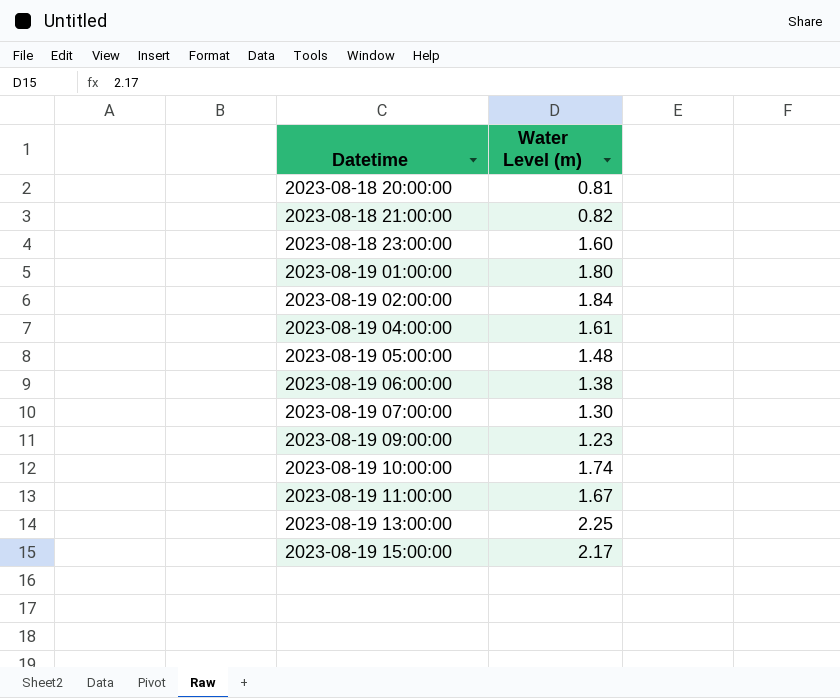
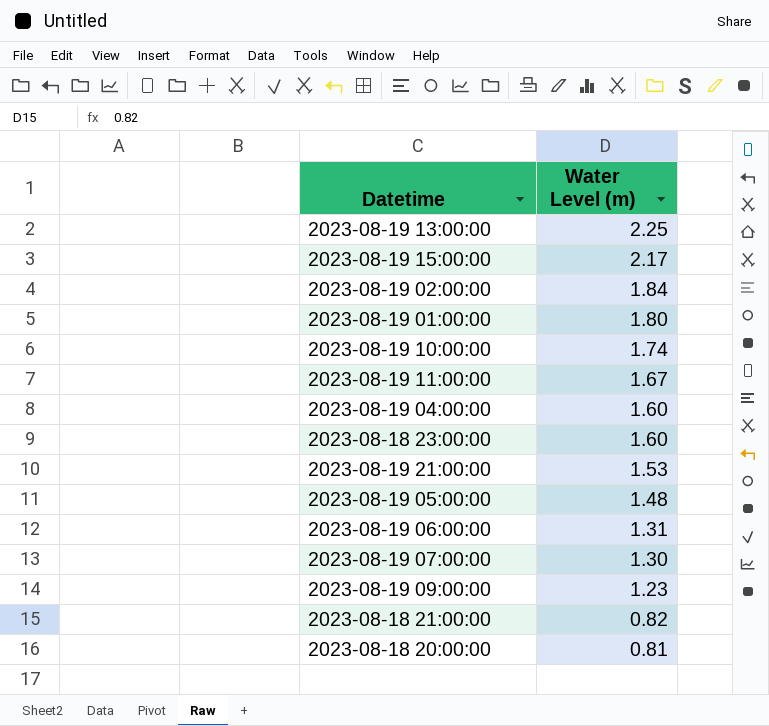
row order: Datetime ascending -> Water Level (m) descending
2023-08-19 04:00:00 | Water Level (m): 1.61 -> 1.60
row 2023-08-19 21:00:00: none -> 1.53
2023-08-19 06:00:00 | Water Level (m): 1.38 -> 1.31

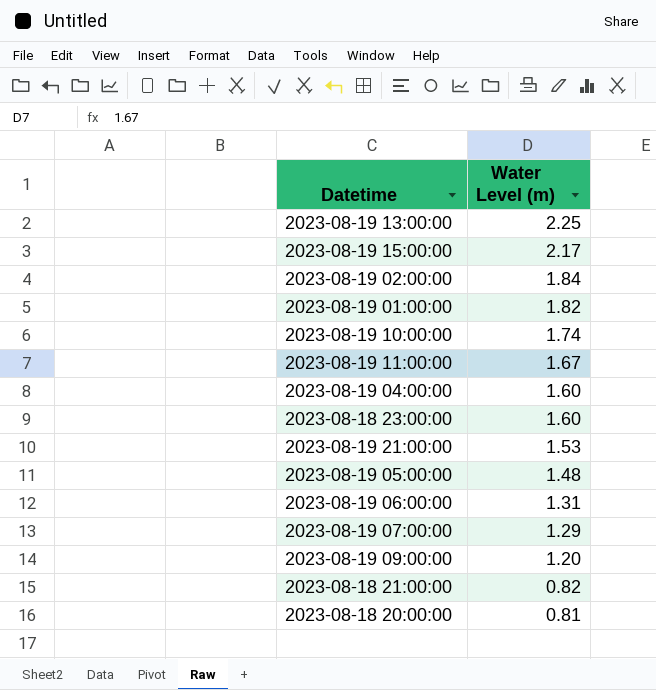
2023-08-19 01:00:00 | Water Level (m): 1.80 -> 1.82
2023-08-19 07:00:00 | Water Level (m): 1.30 -> 1.29
2023-08-19 09:00:00 | Water Level (m): 1.23 -> 1.20

